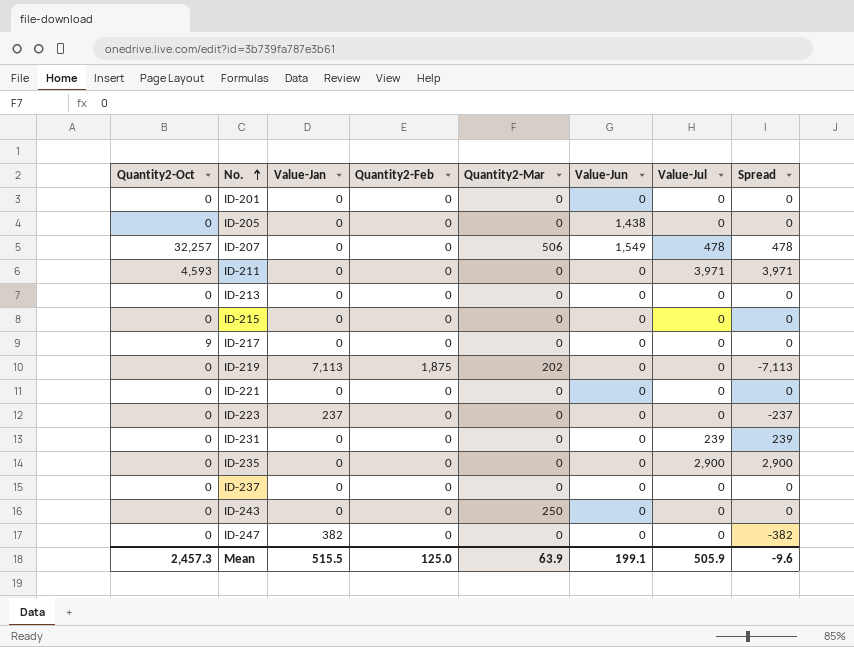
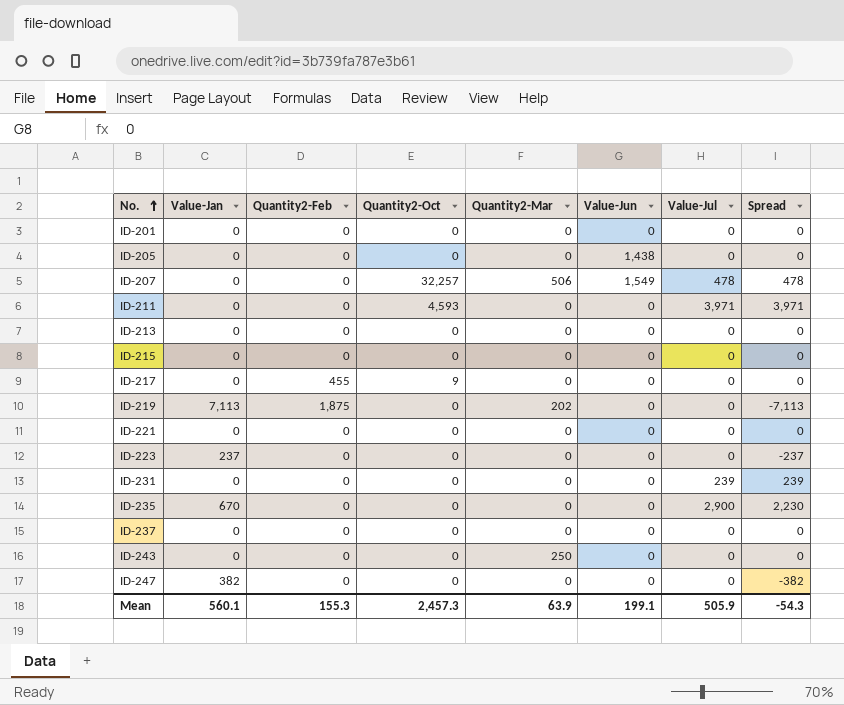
column Quantity2-Oct | position: 1 -> 4
ID-217 | Quantity2-Feb: 0 -> 455
ID-235 | Value-Jan: 0 -> 670
ID-235 | Spread: 2,900 -> 2,230
Mean | Value-Jan: 515.5 -> 560.1
Mean | Quantity2-Feb: 125.0 -> 155.3
Mean | Spread: -9.6 -> -54.3

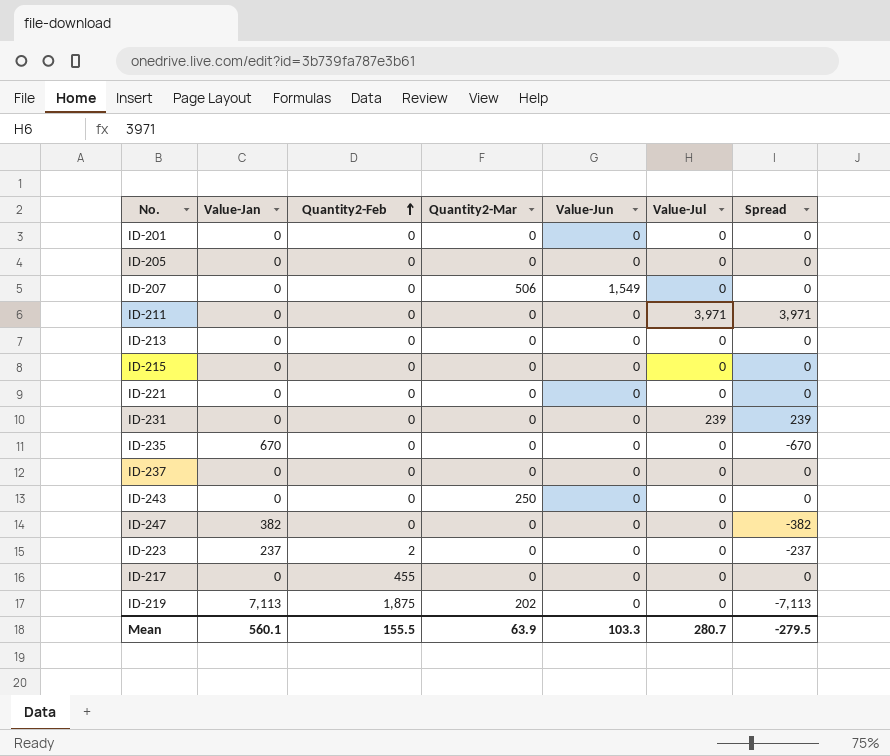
row order: No. ascending -> Quantity2-Feb ascending
column Quantity2-Oct | position: 4 -> none
ID-205 | Value-Jun: 1,438 -> 0
ID-207 | Value-Jul: 478 -> 0
ID-207 | Spread: 478 -> 0
ID-235 | Value-Jul: 2,900 -> 0
ID-235 | Spread: 2,230 -> -670
ID-223 | Quantity2-Feb: 0 -> 2
Mean | Quantity2-Feb: 155.3 -> 155.5
Mean | Value-Jun: 199.1 -> 103.3
Mean | Value-Jul: 505.9 -> 280.7
Mean | Spread: -54.3 -> -279.5

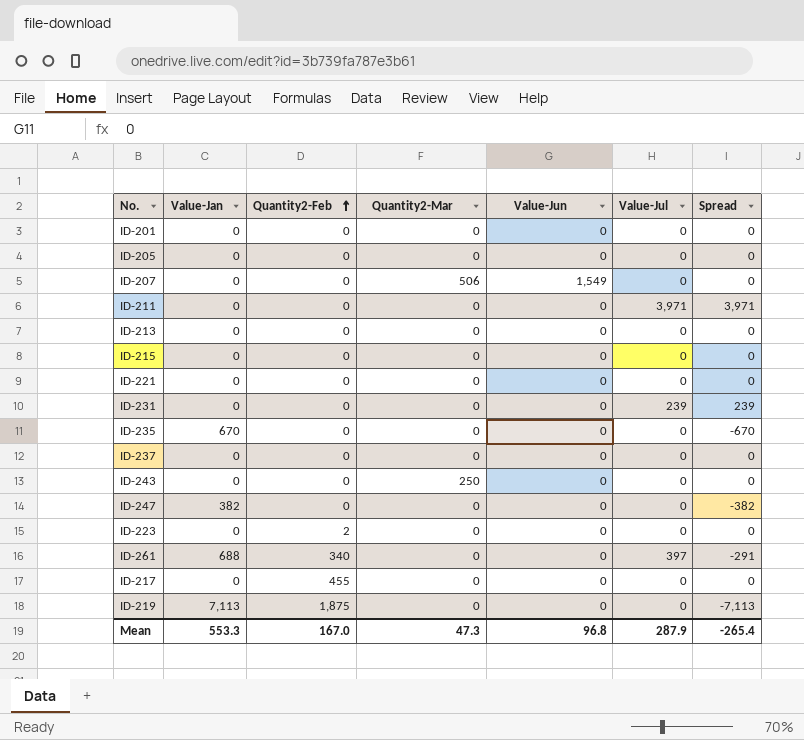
ID-223 | Value-Jan: 237 -> 0
ID-223 | Spread: -237 -> 0
row ID-261: none -> 688 | 340 | 0 | 0 | 397 | -291
ID-219 | Quantity2-Mar: 202 -> 0
Mean | Value-Jan: 560.1 -> 553.3
Mean | Quantity2-Feb: 155.5 -> 167.0
Mean | Quantity2-Mar: 63.9 -> 47.3
Mean | Value-Jun: 103.3 -> 96.8
Mean | Value-Jul: 280.7 -> 287.9
Mean | Spread: -279.5 -> -265.4

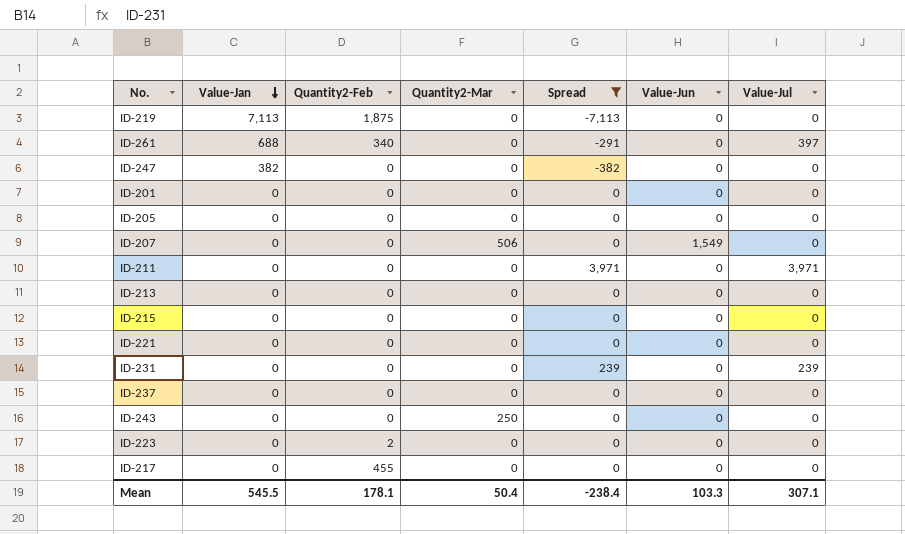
filter: none -> Spread != -670
row order: Quantity2-Feb ascending -> Value-Jan descending
column Spread | position: 7 -> 5
Mean | Value-Jan: 553.3 -> 545.5
Mean | Quantity2-Feb: 167.0 -> 178.1
Mean | Quantity2-Mar: 47.3 -> 50.4
Mean | Spread: -265.4 -> -238.4
Mean | Value-Jun: 96.8 -> 103.3
Mean | Value-Jul: 287.9 -> 307.1

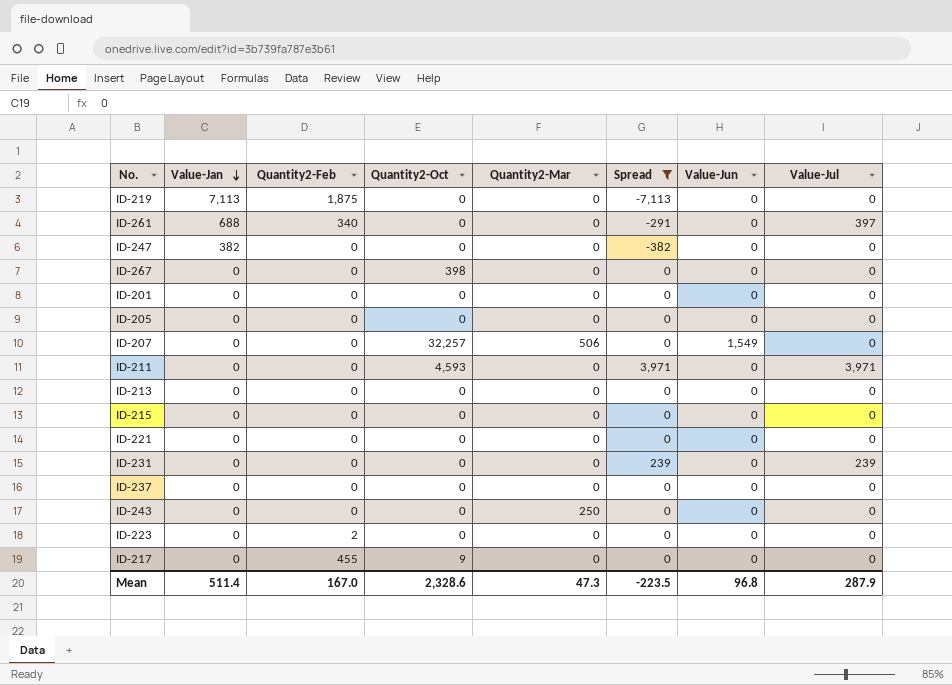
column Quantity2-Oct | position: none -> 4
row ID-267: none -> 0 | 0 | 398 | 0 | 0 | 0 | 0
Mean | Value-Jan: 545.5 -> 511.4
Mean | Quantity2-Feb: 178.1 -> 167.0
Mean | Quantity2-Mar: 50.4 -> 47.3
Mean | Spread: -238.4 -> -223.5
Mean | Value-Jun: 103.3 -> 96.8
Mean | Value-Jul: 307.1 -> 287.9

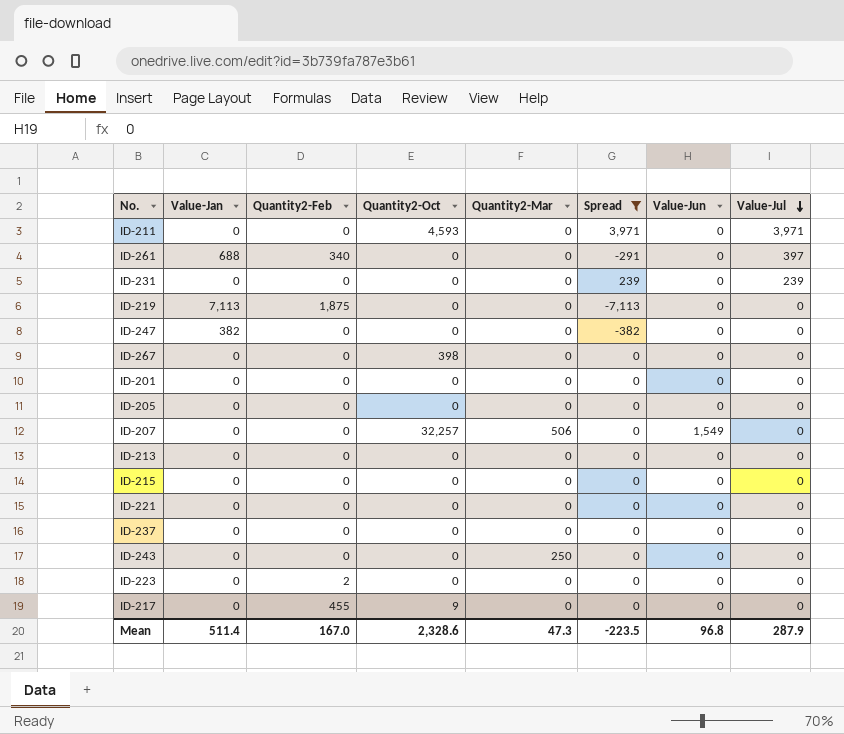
row order: Value-Jan descending -> Value-Jul descending

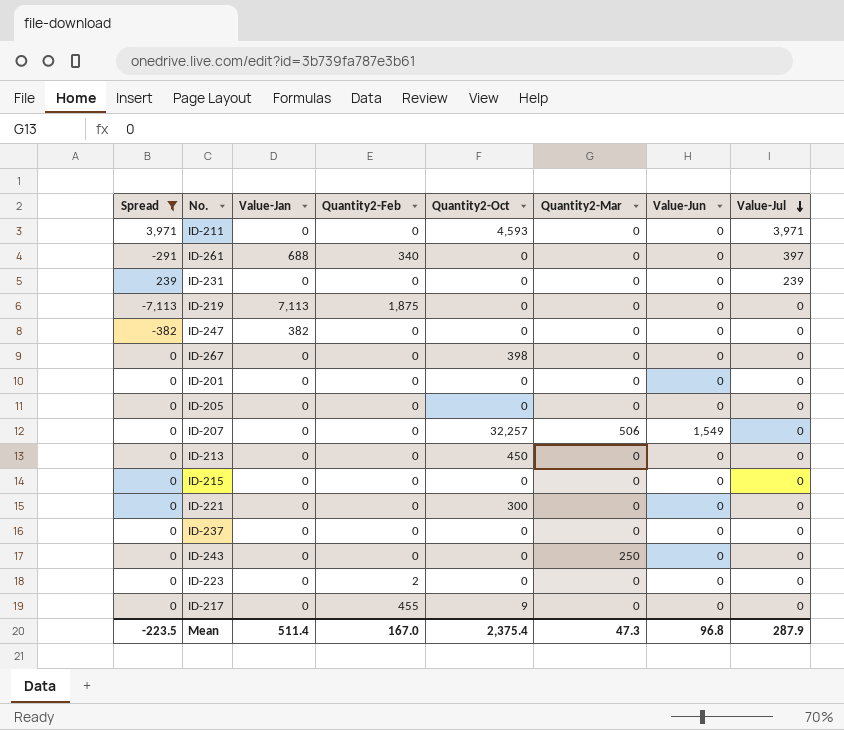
column Spread | position: 6 -> 1
ID-213 | Quantity2-Oct: 0 -> 450
ID-221 | Quantity2-Oct: 0 -> 300
Mean | Quantity2-Oct: 2,328.6 -> 2,375.4

